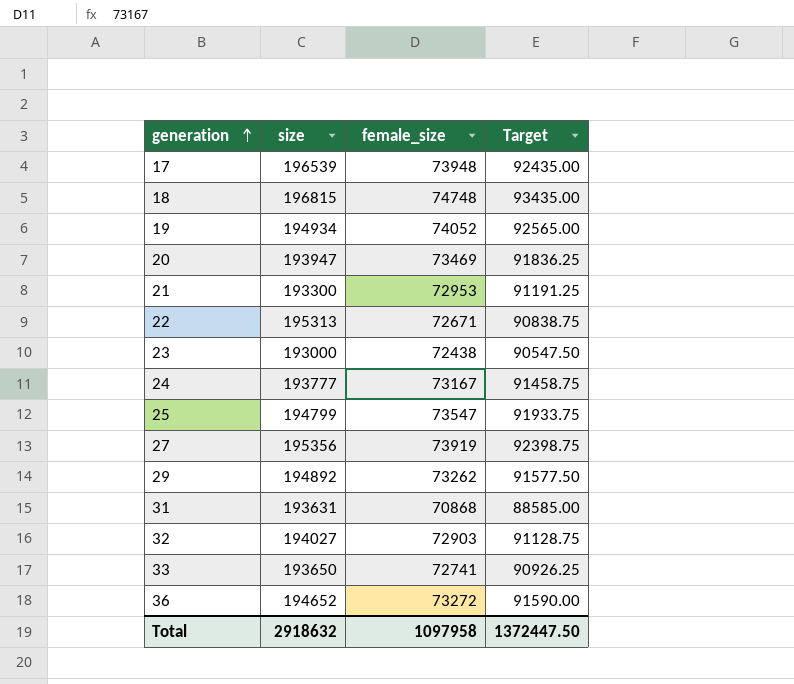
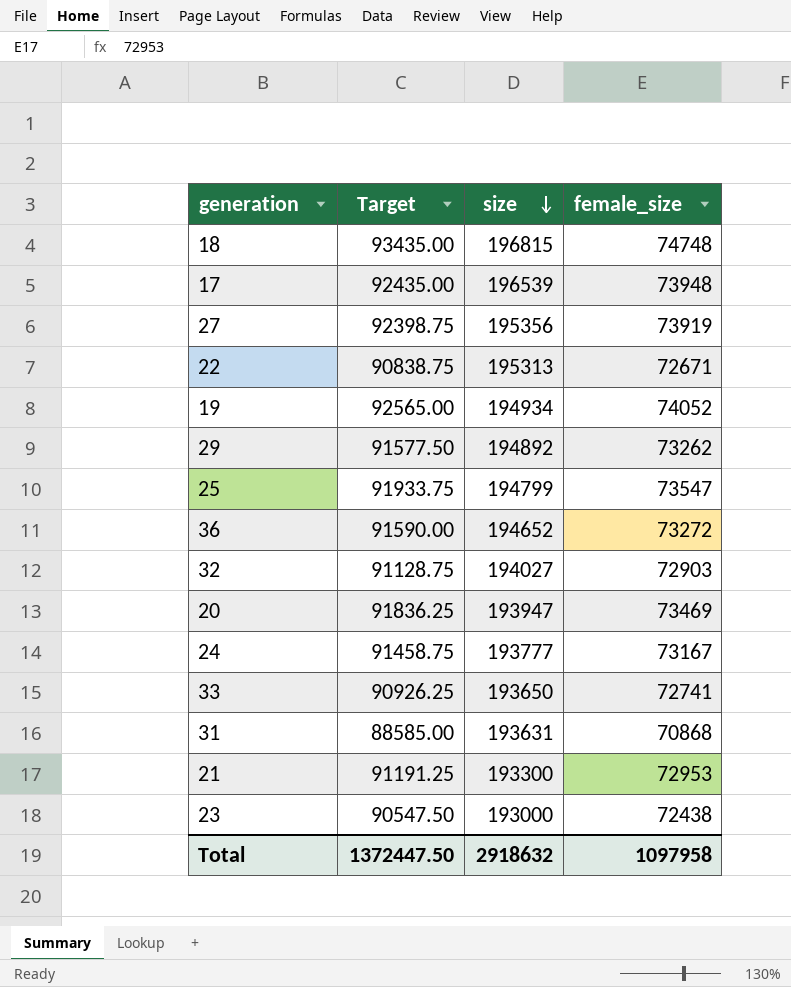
row order: generation ascending -> size descending
column Target | position: 4 -> 2

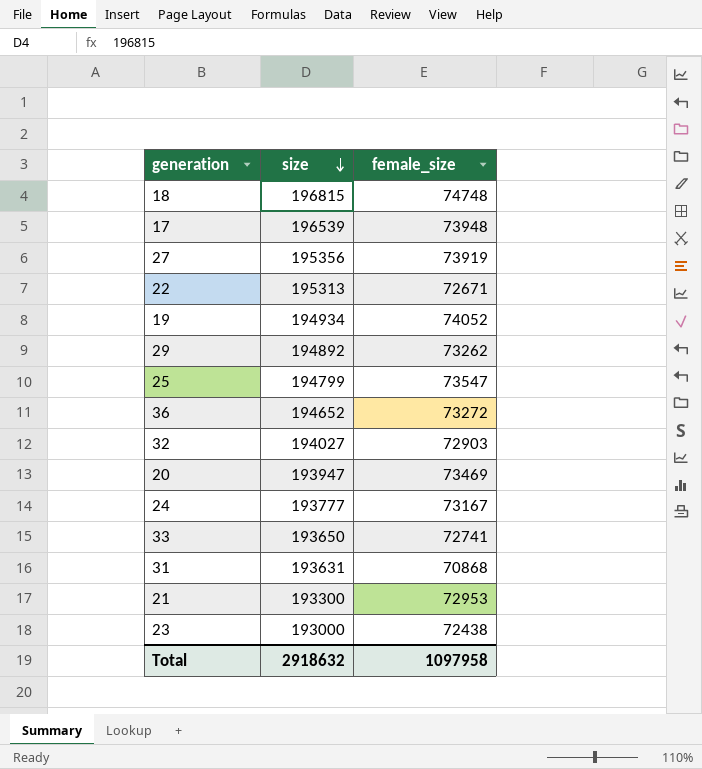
column Target | formula: [female_size] * 1.25 -> none

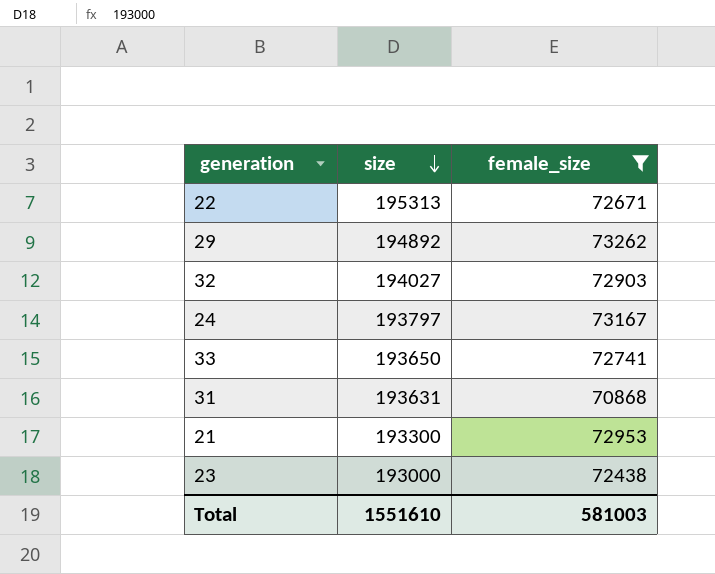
filter: none -> female_size <= 73262
24 | size: 193777 -> 193797
Total | size: 2918632 -> 1551610
Total | female_size: 1097958 -> 581003

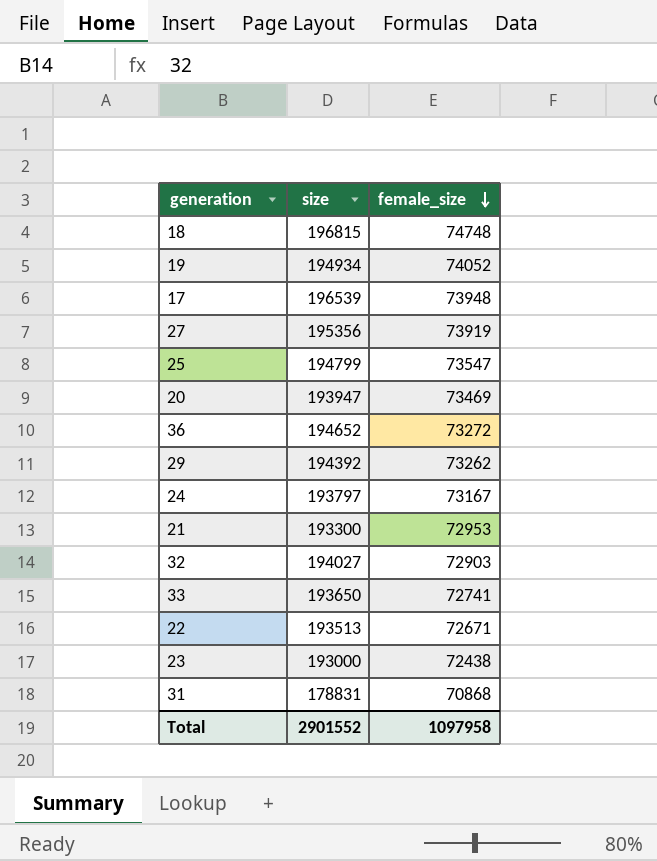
filter: female_size <= 73262 -> none
row order: size descending -> female_size descending
29 | size: 194892 -> 194392
22 | size: 195313 -> 193513
31 | size: 193631 -> 178831
Total | size: 1551610 -> 2901552
Total | female_size: 581003 -> 1097958

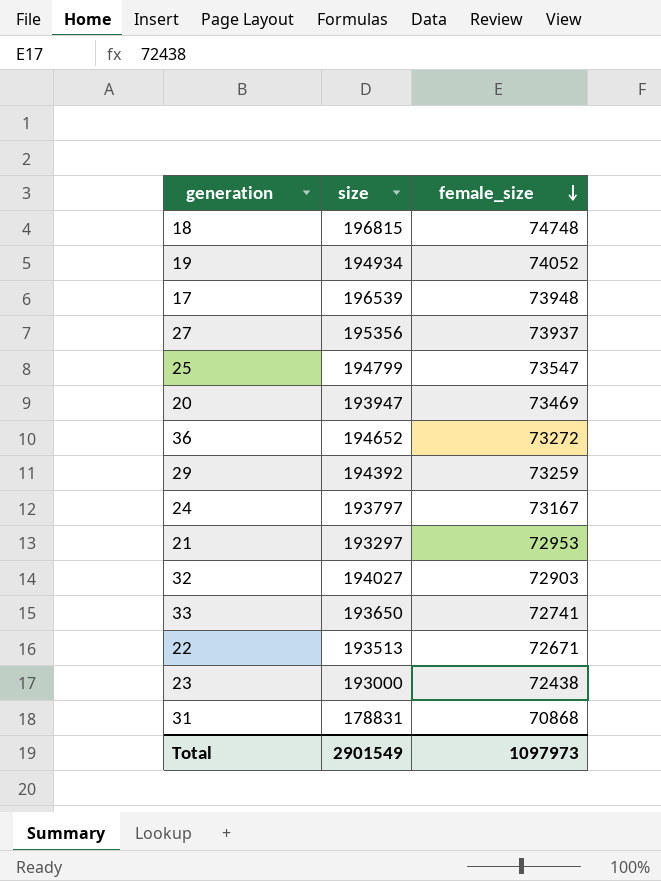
27 | female_size: 73919 -> 73937
29 | female_size: 73262 -> 73259
21 | size: 193300 -> 193297
Total | size: 2901552 -> 2901549
Total | female_size: 1097958 -> 1097973

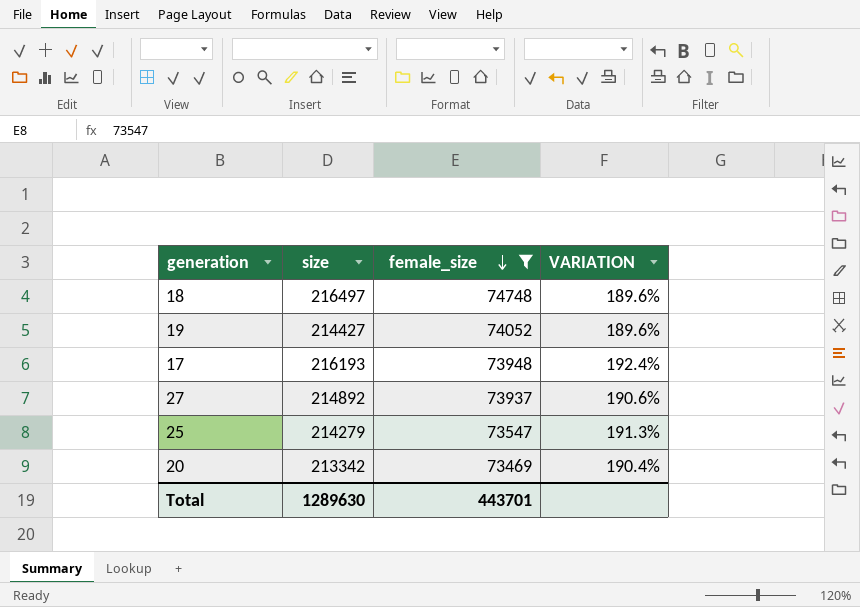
filter: none -> female_size >= 73469
column VARIATION | formula: none -> ([size] - [female_size]) / [female_size]
18 | size: 196815 -> 216497
19 | size: 194934 -> 214427
17 | size: 196539 -> 216193
27 | size: 195356 -> 214892
25 | size: 194799 -> 214279
20 | size: 193947 -> 213342
Total | size: 2901549 -> 1289630
Total | female_size: 1097973 -> 443701

